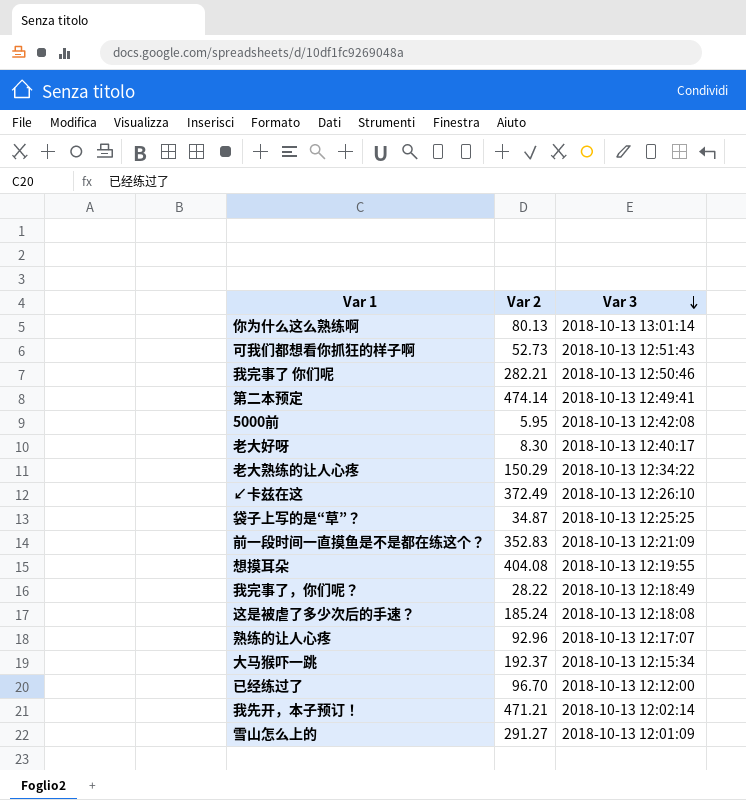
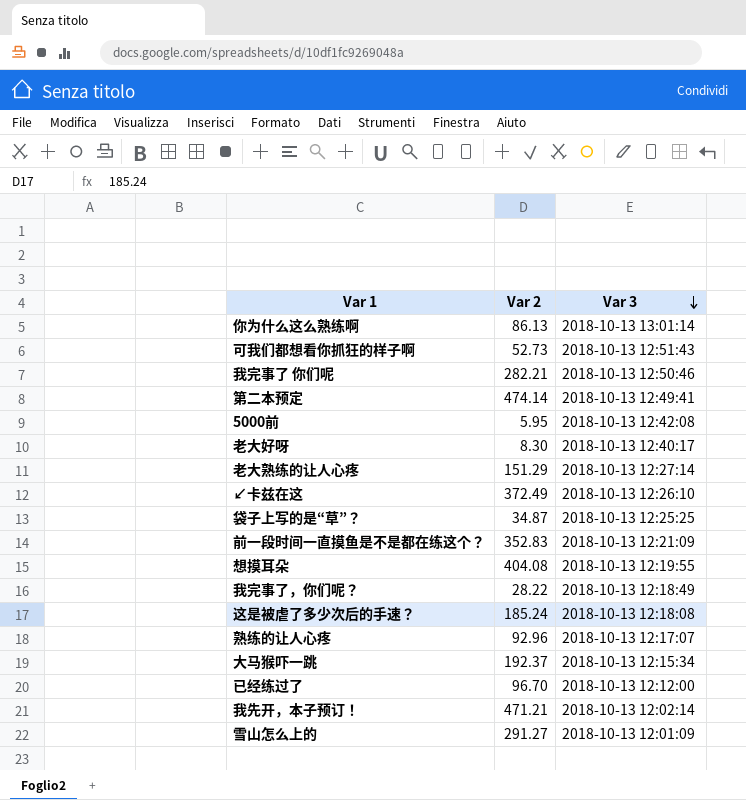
你为什么这么熟练啊 | Var 2: 80.13 -> 86.13
老大熟练的让人心疼 | Var 2: 150.29 -> 151.29
老大熟练的让人心疼 | Var 3: 2018-10-13 12:34:22 -> 2018-10-13 12:27:14

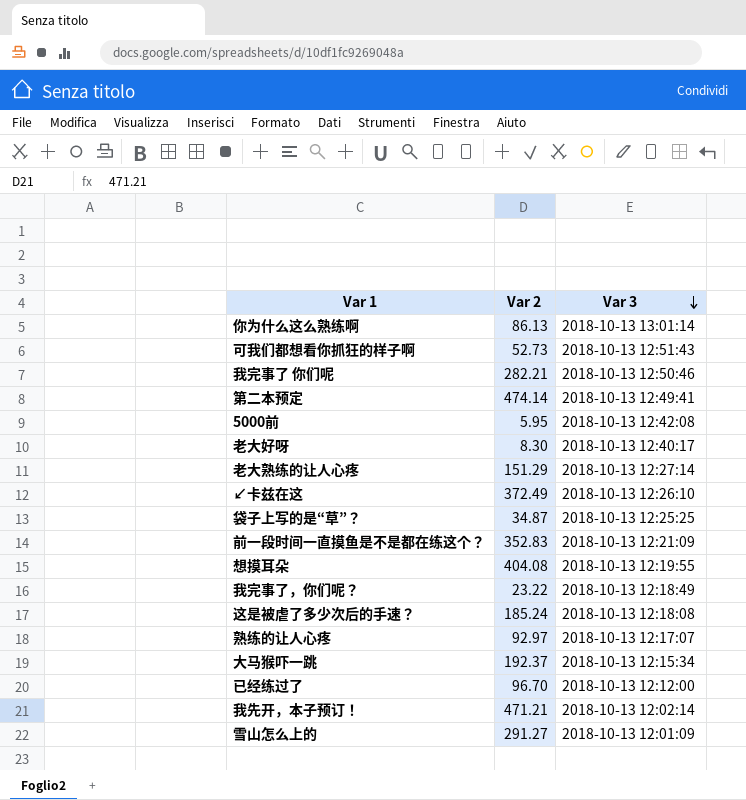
我完事了，你们呢？ | Var 2: 28.22 -> 23.22
熟练的让人心疼 | Var 2: 92.96 -> 92.97

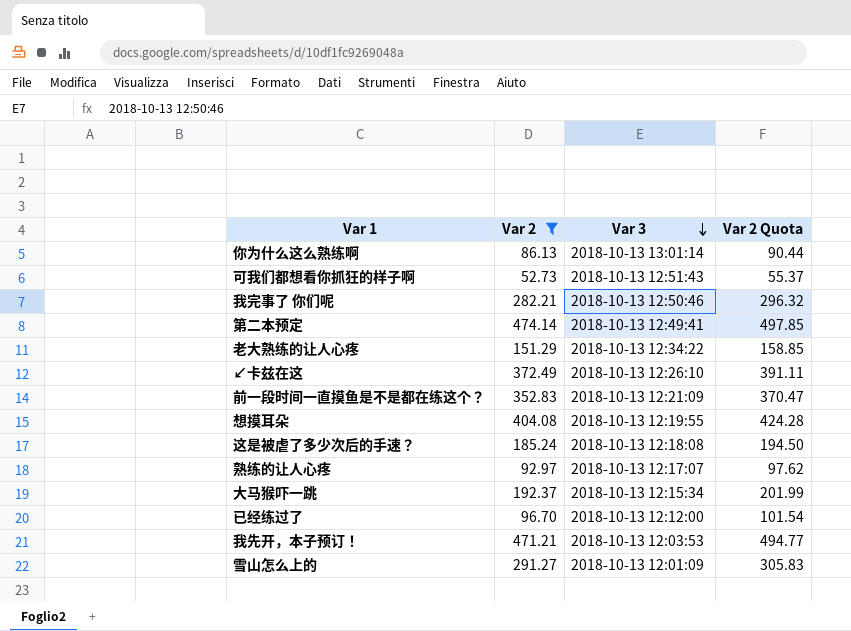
filter: none -> Var 2 >= 52.73
column Var 2 Quota | formula: none -> [Var 2] * 1.05
老大熟练的让人心疼 | Var 3: 2018-10-13 12:27:14 -> 2018-10-13 12:34:22
我先开，本子预订！ | Var 3: 2018-10-13 12:02:14 -> 2018-10-13 12:03:53

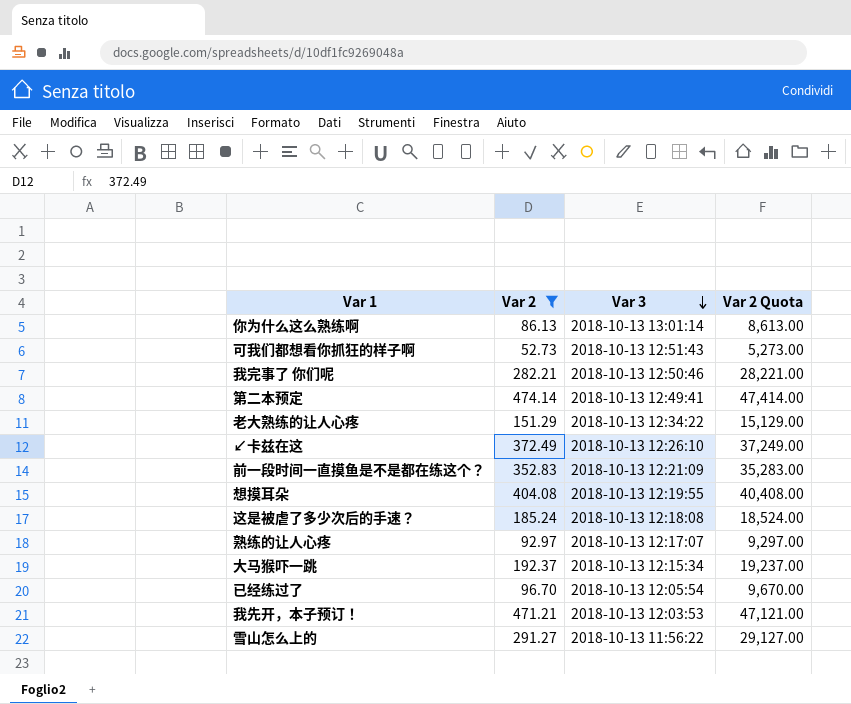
column Var 2 Quota | formula: [Var 2] * 1.05 -> [Var 2] * 100
已经练过了 | Var 3: 2018-10-13 12:12:00 -> 2018-10-13 12:05:54
雪山怎么上的 | Var 3: 2018-10-13 12:01:09 -> 2018-10-13 11:56:22

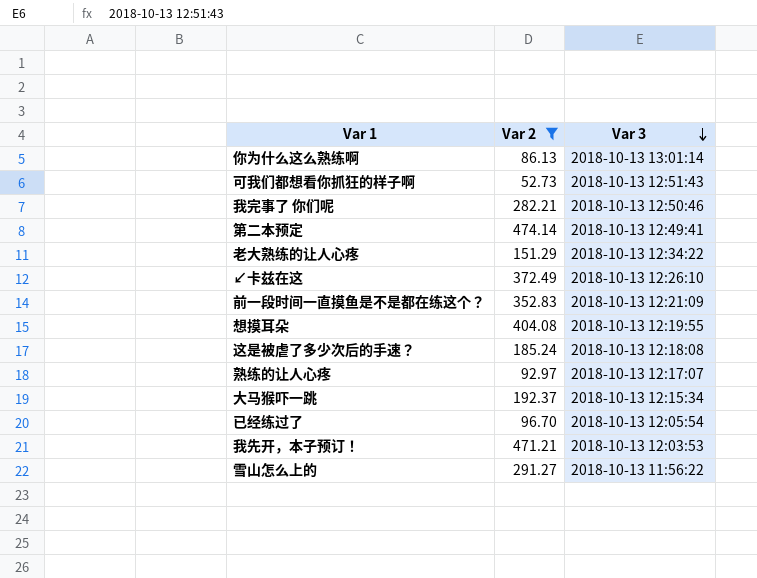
column Var 2 Quota | formula: [Var 2] * 100 -> none

